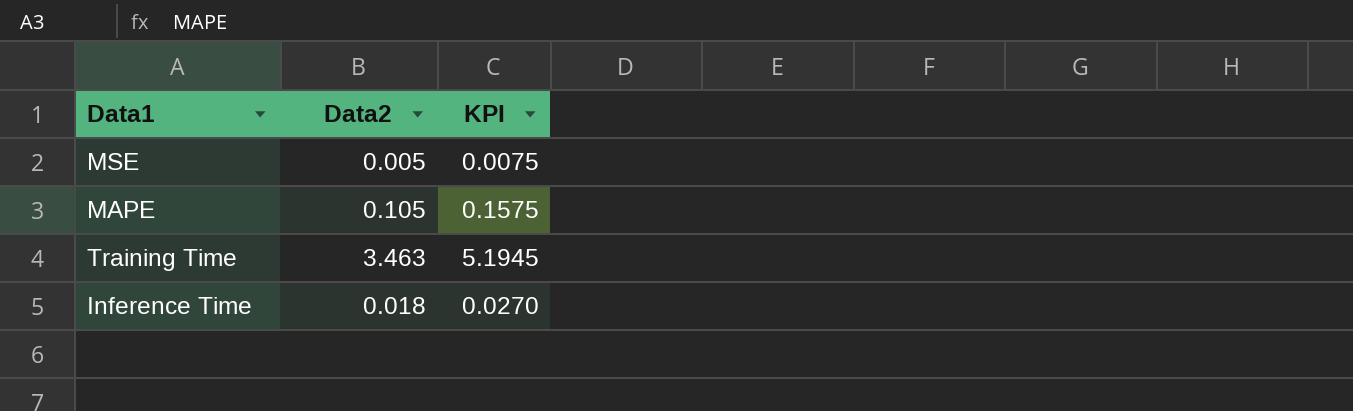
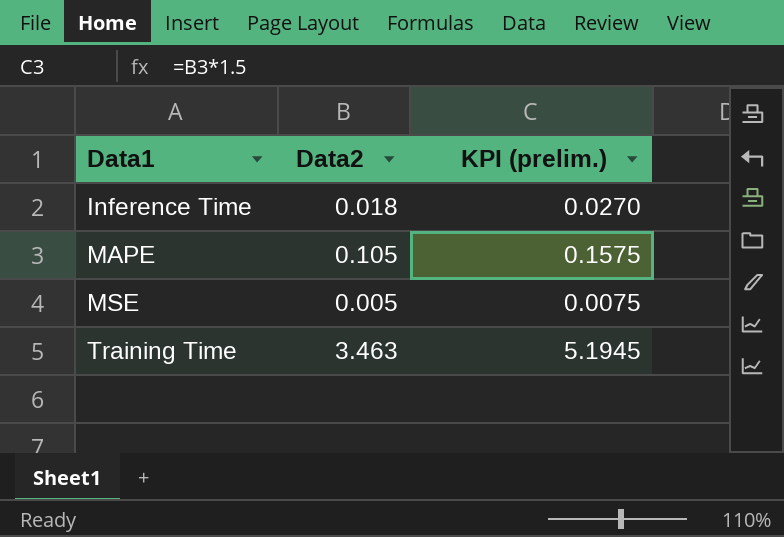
row order: none -> Data1 ascending
column name: KPI -> KPI (prelim.)

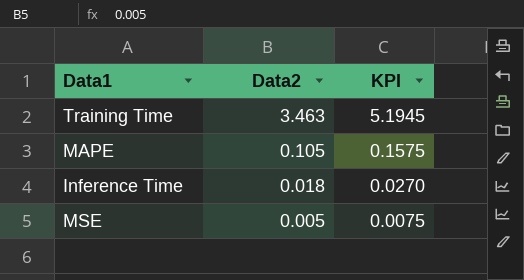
row order: Data1 ascending -> Data2 descending
column name: KPI (prelim.) -> KPI

